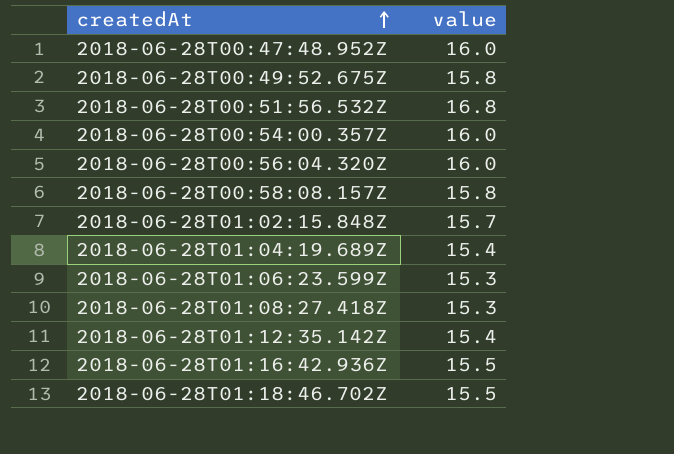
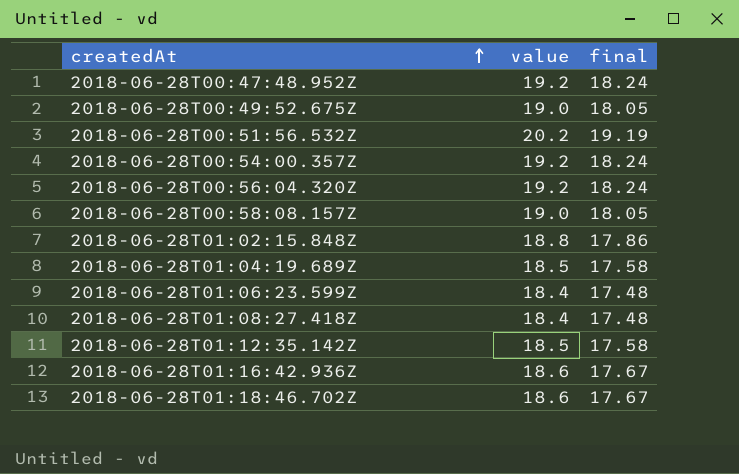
column final | formula: none -> [value] * 0.95
2018-06-28T00:47:48.952Z | value: 16.0 -> 19.2
2018-06-28T00:49:52.675Z | value: 15.8 -> 19.0
2018-06-28T00:51:56.532Z | value: 16.8 -> 20.2
2018-06-28T00:54:00.357Z | value: 16.0 -> 19.2
2018-06-28T00:56:04.320Z | value: 16.0 -> 19.2
2018-06-28T00:58:08.157Z | value: 15.8 -> 19.0
2018-06-28T01:02:15.848Z | value: 15.7 -> 18.8
2018-06-28T01:04:19.689Z | value: 15.4 -> 18.5
2018-06-28T01:06:23.599Z | value: 15.3 -> 18.4
2018-06-28T01:08:27.418Z | value: 15.3 -> 18.4
2018-06-28T01:12:35.142Z | value: 15.4 -> 18.5
2018-06-28T01:16:42.936Z | value: 15.5 -> 18.6
2018-06-28T01:18:46.702Z | value: 15.5 -> 18.6

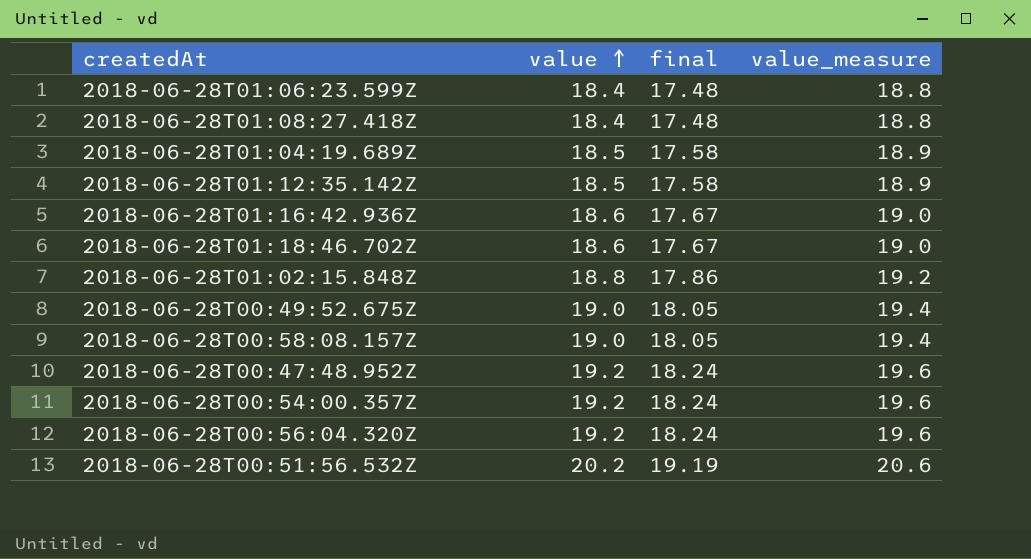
row order: createdAt ascending -> value ascending
column value_measure | formula: none -> [value] * 1.02

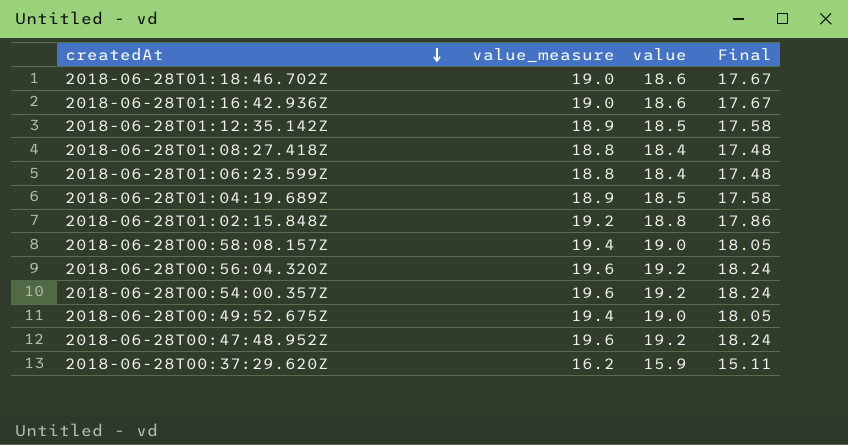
row order: value ascending -> createdAt descending
column value_measure | position: 4 -> 2
column name: final -> Final
row 2018-06-28T00:51:56.532Z: 20.2 | 19.19 | 20.6 -> none
row 2018-06-28T00:37:29.620Z: none -> 16.2 | 15.9 | 15.11

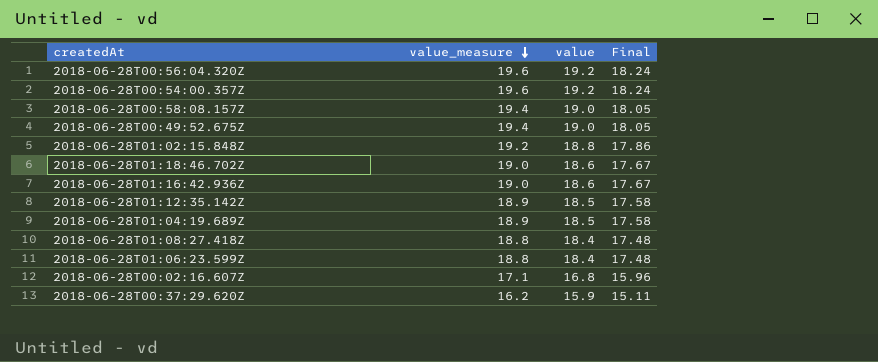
row order: createdAt descending -> value_measure descending
row 2018-06-28T00:47:48.952Z: 19.6 | 19.2 | 18.24 -> none
row 2018-06-28T00:02:16.607Z: none -> 17.1 | 16.8 | 15.96

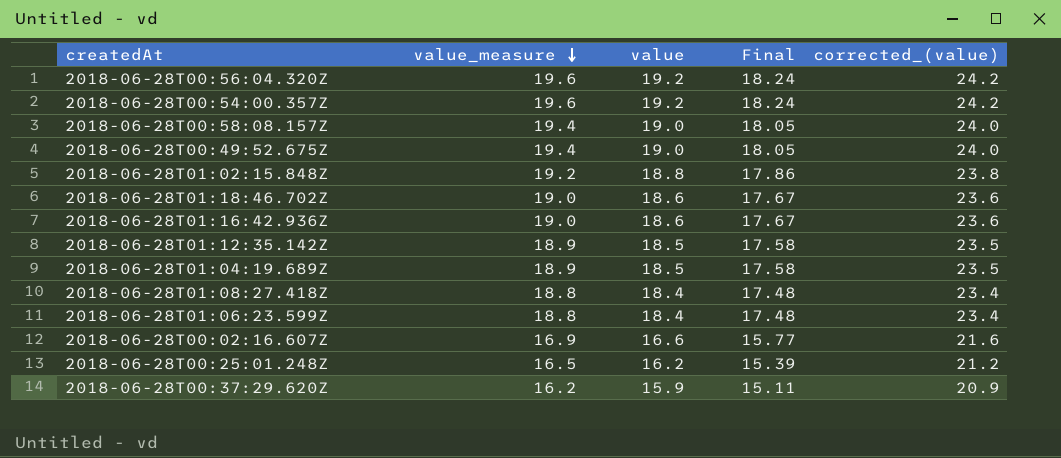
column corrected_(value) | formula: none -> [value] + 5
2018-06-28T00:02:16.607Z | value_measure: 17.1 -> 16.9
2018-06-28T00:02:16.607Z | value: 16.8 -> 16.6
2018-06-28T00:02:16.607Z | Final: 15.96 -> 15.77
row 2018-06-28T00:25:01.248Z: none -> 16.5 | 16.2 | 15.39 | 21.2

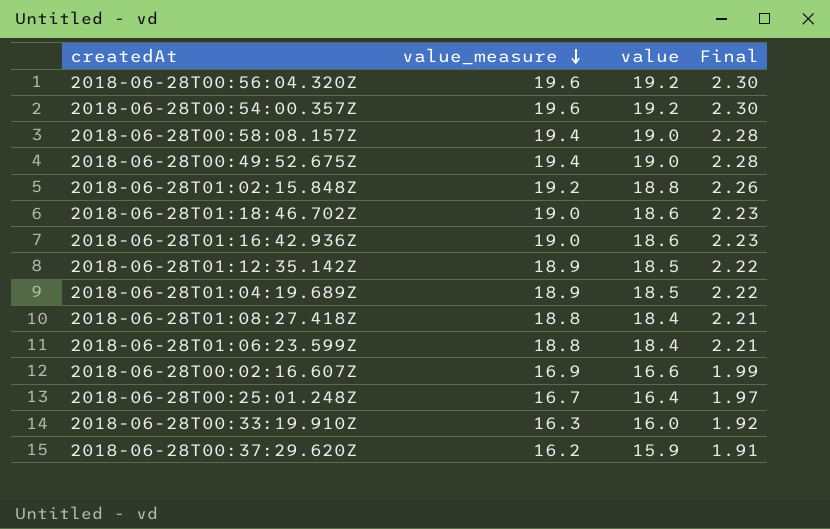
column corrected_(value) | formula: [value] + 5 -> none
column Final | formula: [value] * 0.95 -> [value] * 0.12
2018-06-28T00:25:01.248Z | value_measure: 16.5 -> 16.7
2018-06-28T00:25:01.248Z | value: 16.2 -> 16.4
row 2018-06-28T00:33:19.910Z: none -> 16.3 | 16.0 | 1.92

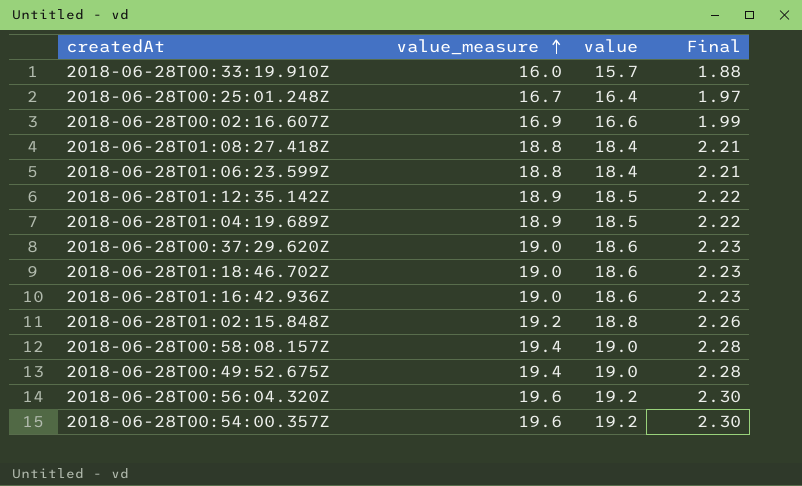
row order: value_measure descending -> value_measure ascending
2018-06-28T00:33:19.910Z | value_measure: 16.3 -> 16.0
2018-06-28T00:33:19.910Z | value: 16.0 -> 15.7
2018-06-28T00:33:19.910Z | Final: 1.92 -> 1.88
2018-06-28T00:37:29.620Z | value_measure: 16.2 -> 19.0
2018-06-28T00:37:29.620Z | value: 15.9 -> 18.6
2018-06-28T00:37:29.620Z | Final: 1.91 -> 2.23

